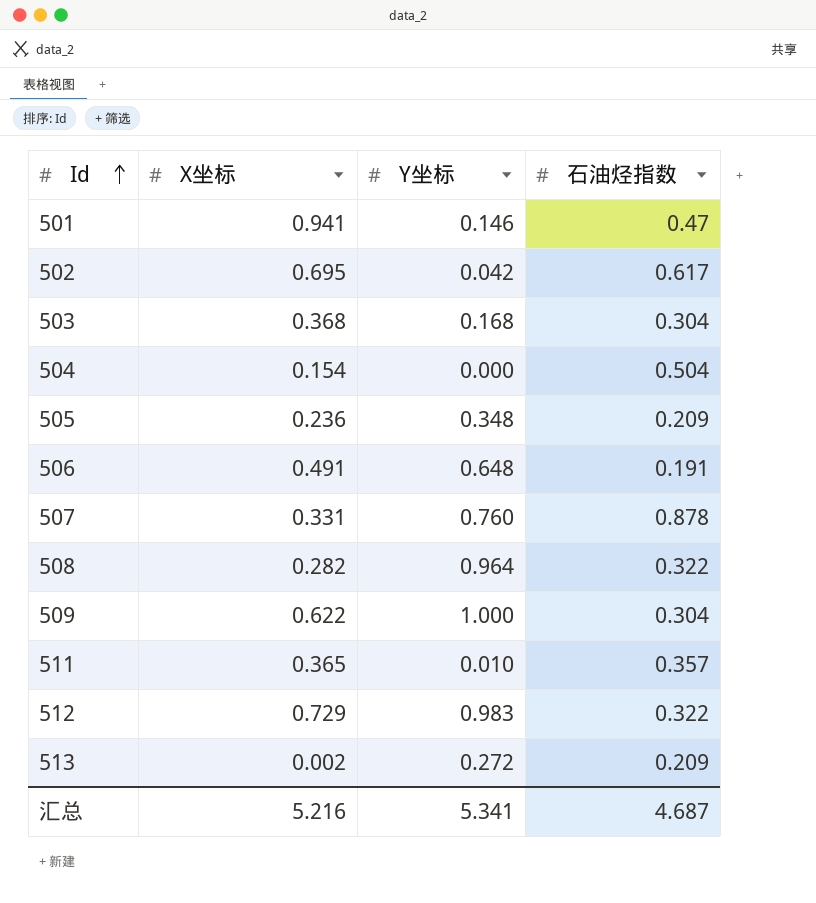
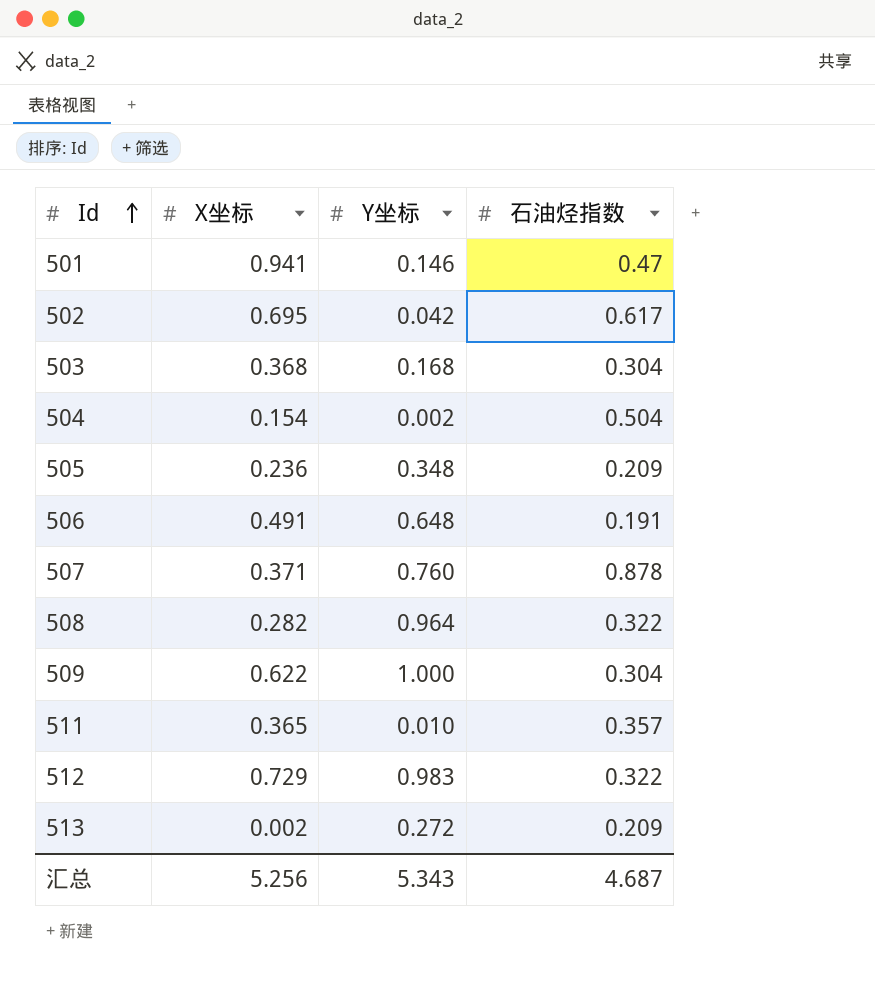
504 | Y坐标: 0.000 -> 0.002
507 | X坐标: 0.331 -> 0.371
汇总 | X坐标: 5.216 -> 5.256
汇总 | Y坐标: 5.341 -> 5.343

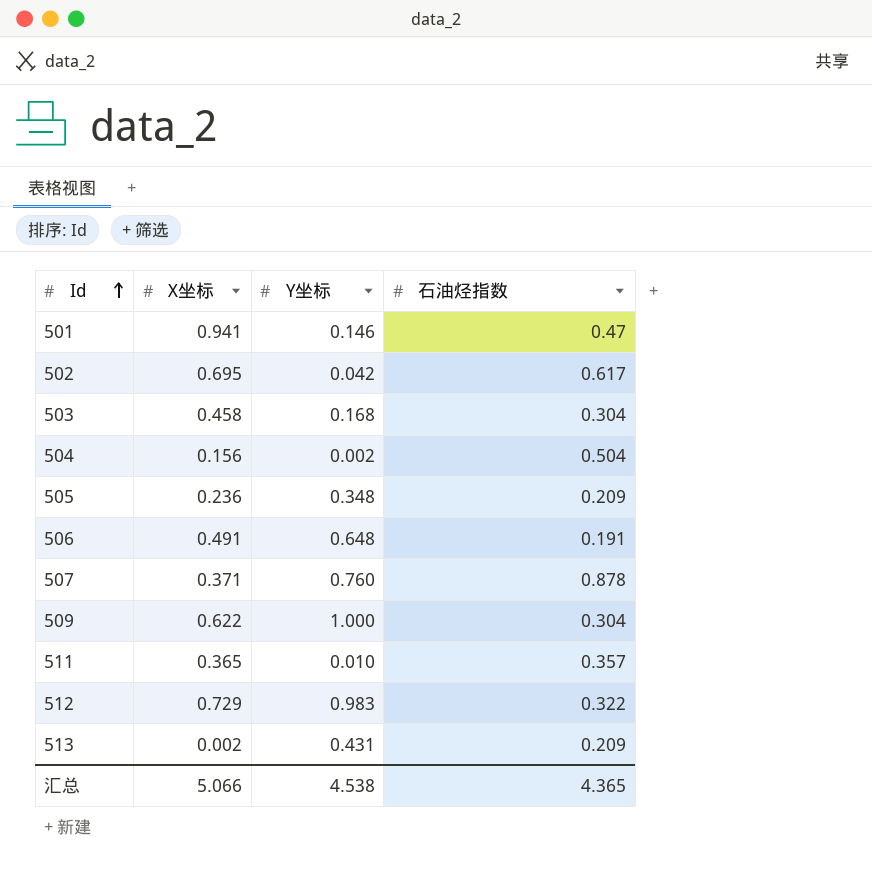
row 508: 0.282 | 0.964 | 0.322 -> none
503 | X坐标: 0.368 -> 0.458
504 | X坐标: 0.154 -> 0.156
513 | Y坐标: 0.272 -> 0.431
汇总 | X坐标: 5.256 -> 5.066
汇总 | Y坐标: 5.343 -> 4.538
汇总 | 石油烃指数: 4.687 -> 4.365

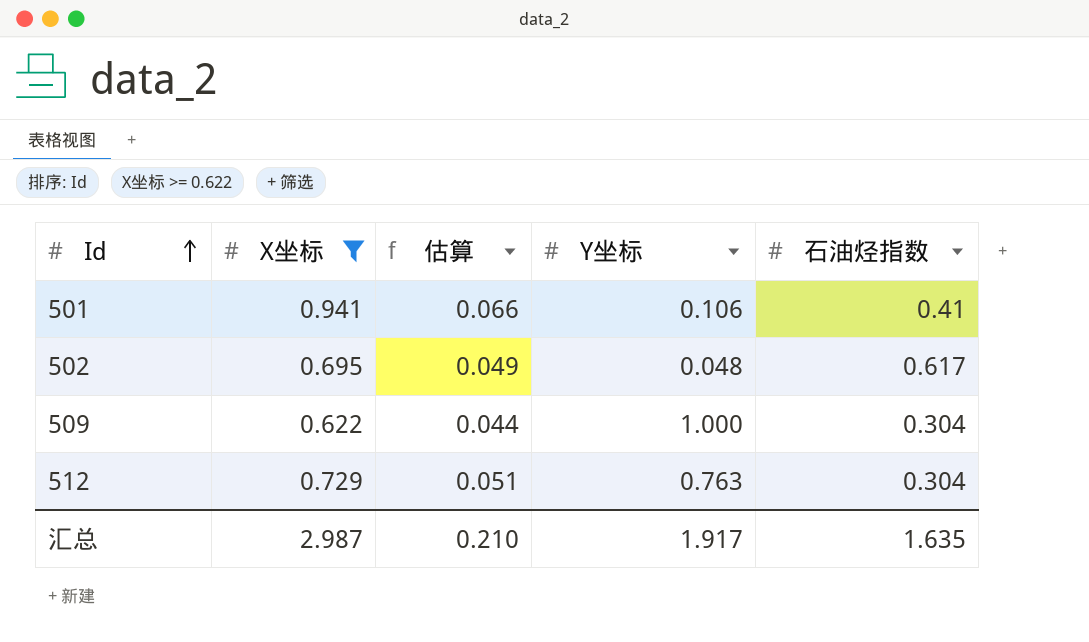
filter: none -> X坐标 >= 0.622
column 估算 | formula: none -> [X坐标] * 0.07
501 | Y坐标: 0.146 -> 0.106
501 | 石油烃指数: 0.47 -> 0.41
502 | Y坐标: 0.042 -> 0.048
512 | Y坐标: 0.983 -> 0.763
512 | 石油烃指数: 0.322 -> 0.304
汇总 | X坐标: 5.066 -> 2.987
汇总 | Y坐标: 4.538 -> 1.917
汇总 | 石油烃指数: 4.365 -> 1.635

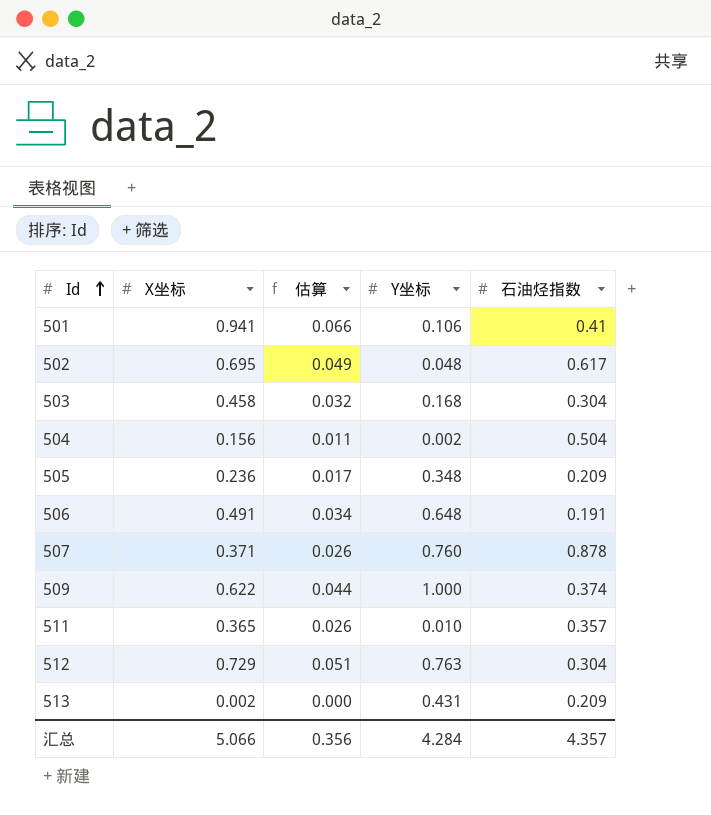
filter: X坐标 >= 0.622 -> none
509 | 石油烃指数: 0.304 -> 0.374
汇总 | X坐标: 2.987 -> 5.066
汇总 | 估算: 0.210 -> 0.356
汇总 | Y坐标: 1.917 -> 4.284
汇总 | 石油烃指数: 1.635 -> 4.357

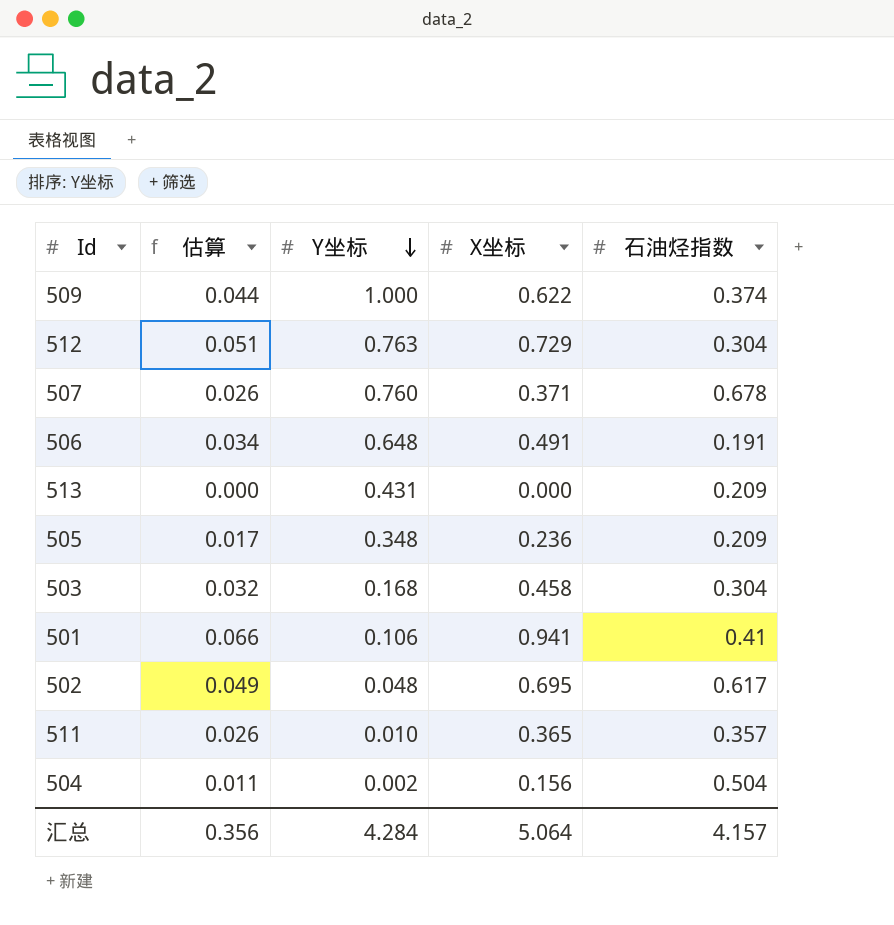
row order: Id ascending -> Y坐标 descending
column X坐标 | position: 2 -> 4
507 | 石油烃指数: 0.878 -> 0.678
513 | X坐标: 0.002 -> 0.000
汇总 | X坐标: 5.066 -> 5.064
汇总 | 石油烃指数: 4.357 -> 4.157

